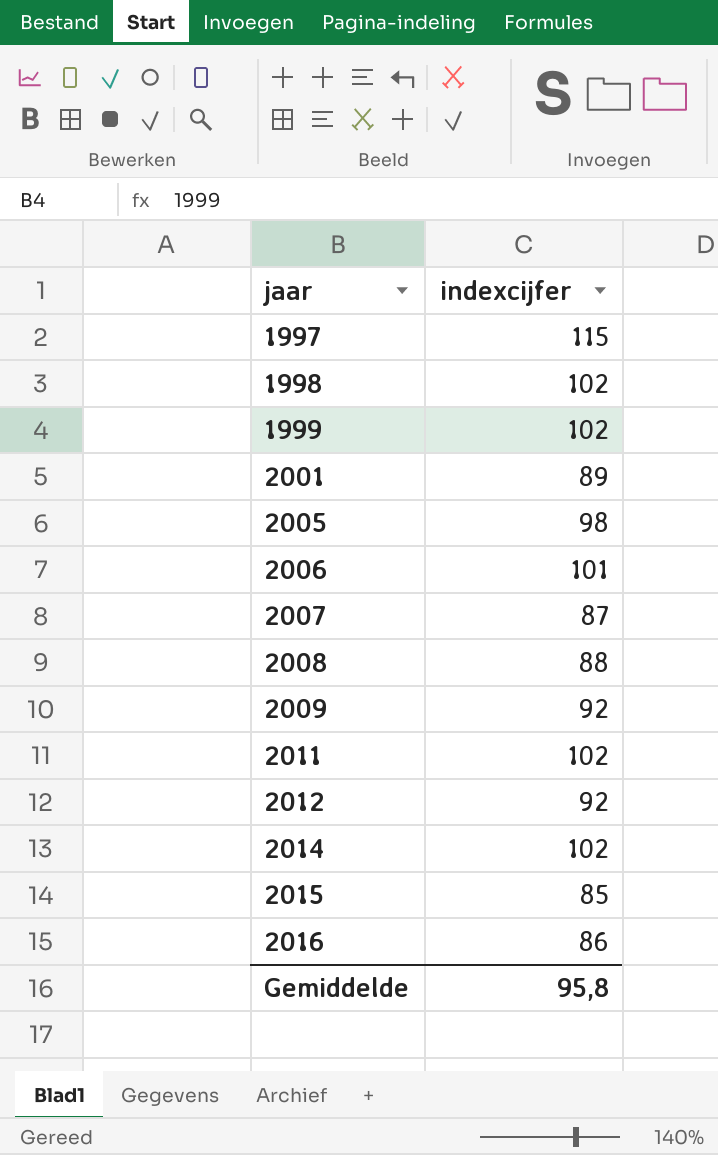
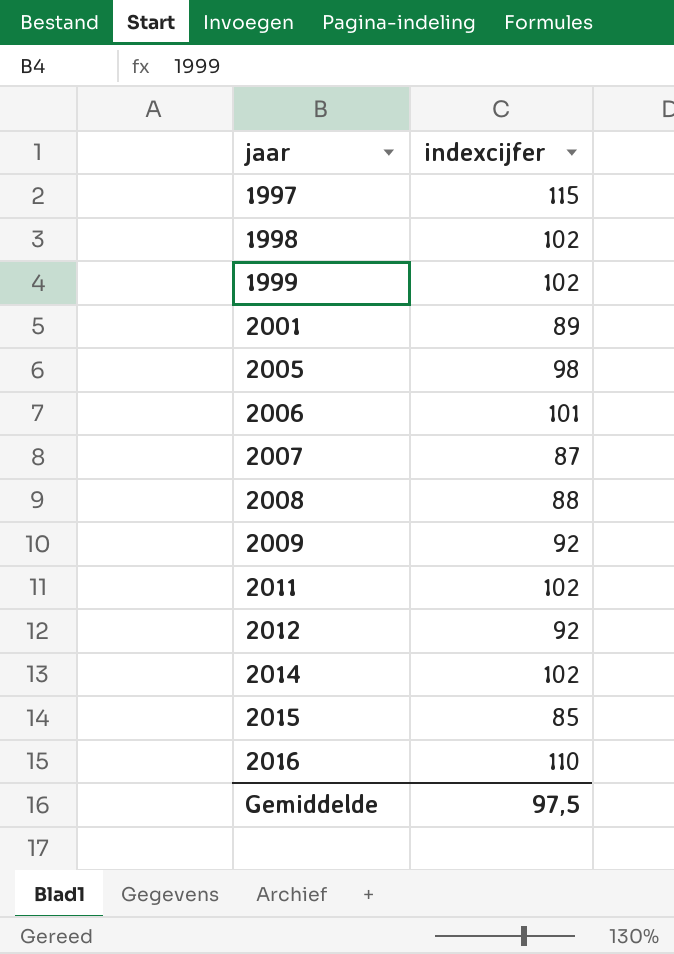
2016 | indexcijfer: 86 -> 110
Gemiddelde | indexcijfer: 95,8 -> 97,5

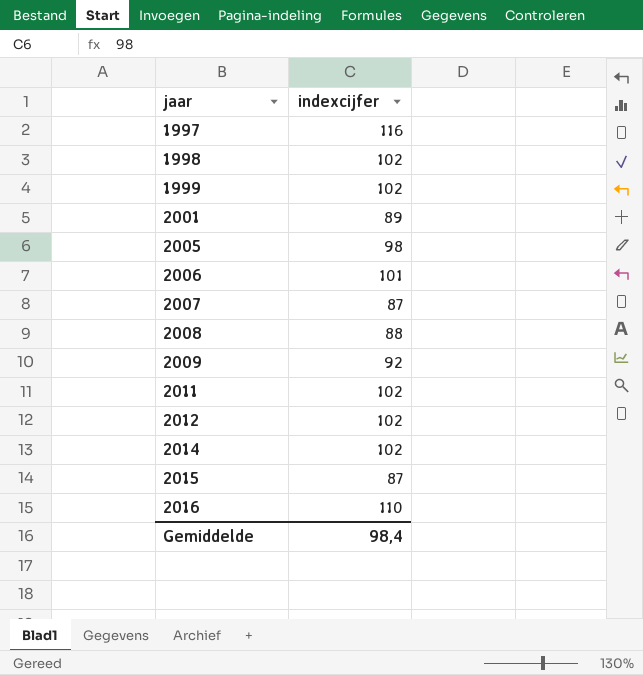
1997 | indexcijfer: 115 -> 116
2012 | indexcijfer: 92 -> 102
2015 | indexcijfer: 85 -> 87
Gemiddelde | indexcijfer: 97,5 -> 98,4

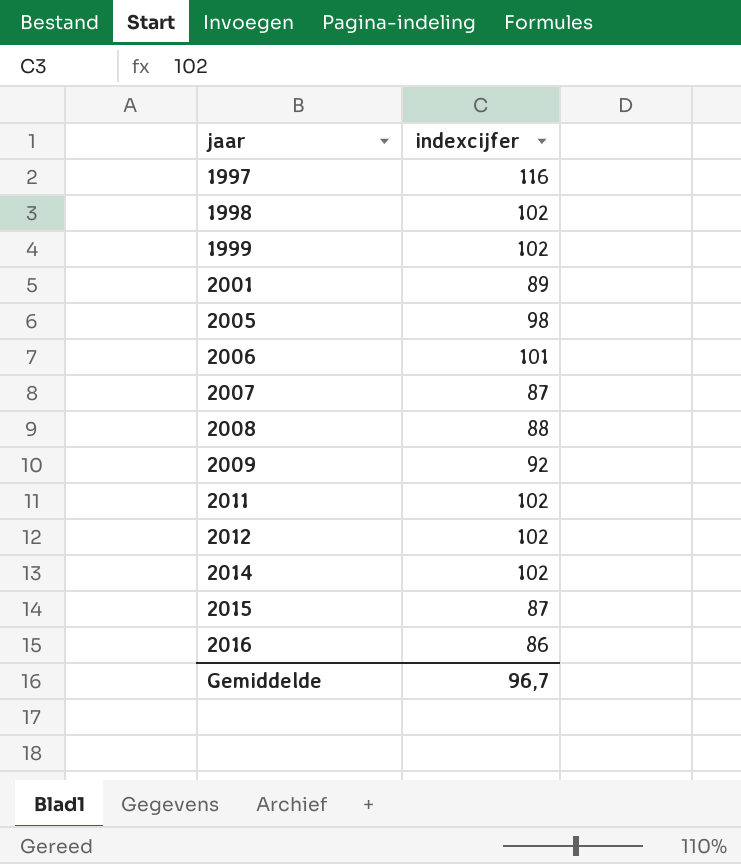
2016 | indexcijfer: 110 -> 86
Gemiddelde | indexcijfer: 98,4 -> 96,7

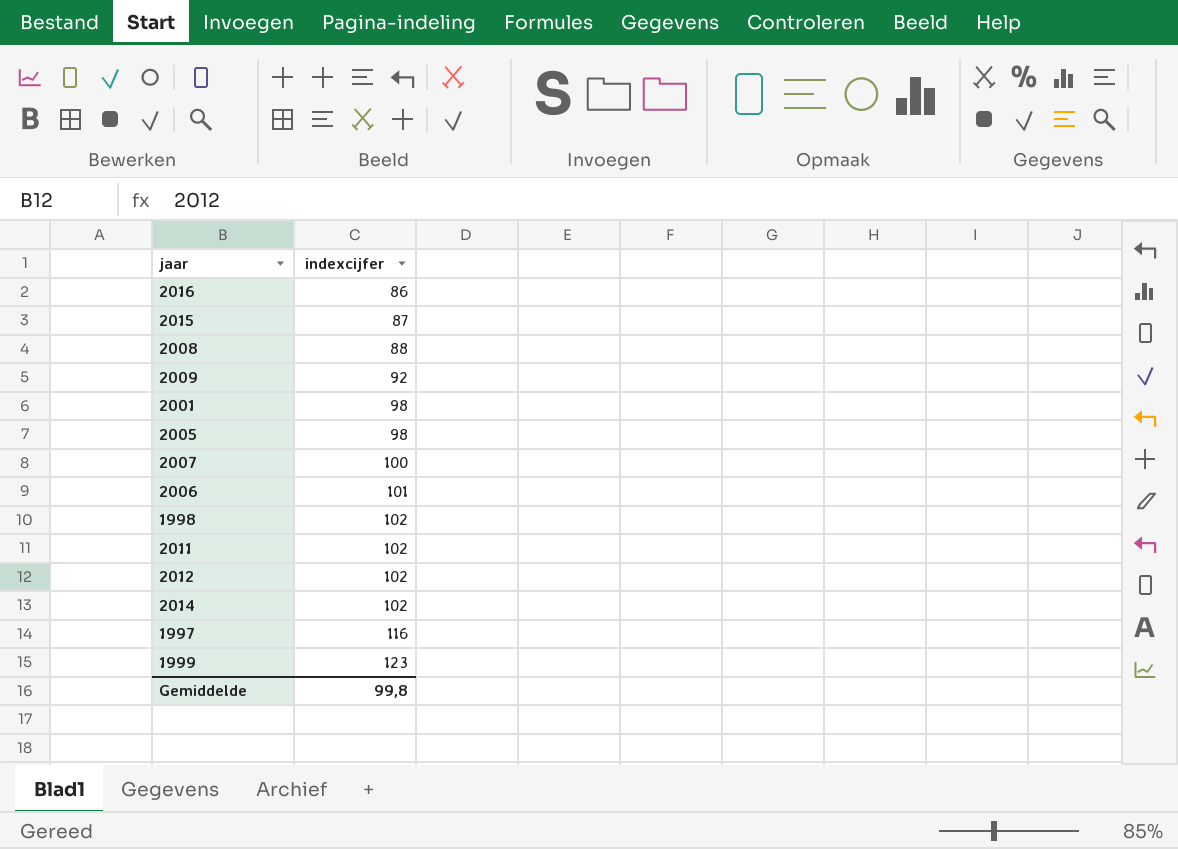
row order: jaar ascending -> indexcijfer ascending
2001 | indexcijfer: 89 -> 98
2007 | indexcijfer: 87 -> 100
1999 | indexcijfer: 102 -> 123
Gemiddelde | indexcijfer: 96,7 -> 99,8

